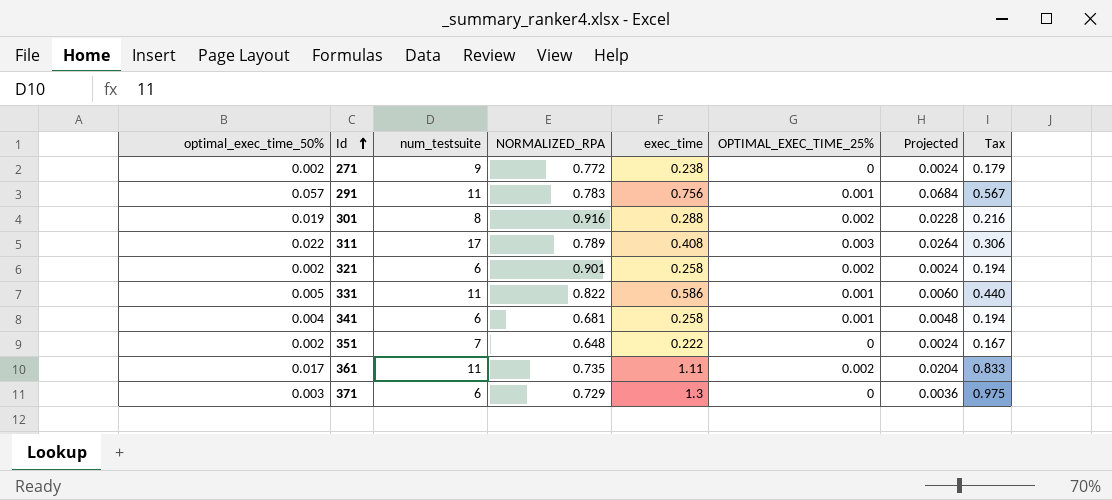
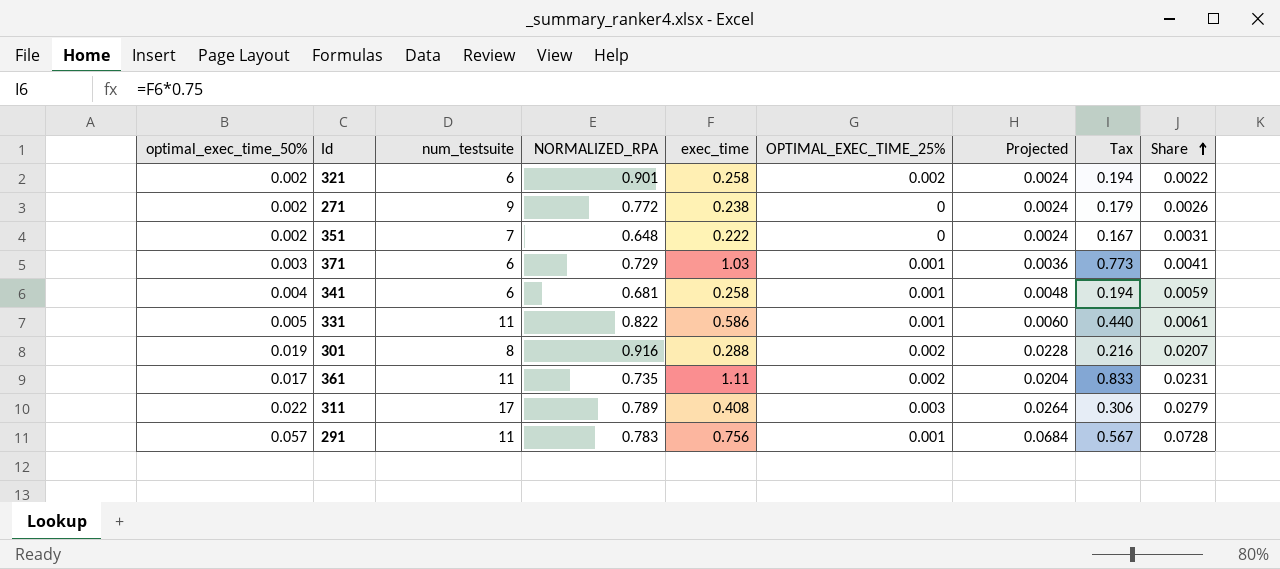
row order: Id ascending -> Share ascending
column Share | formula: none -> [optimal_exec_time_50%] / [NORMALIZED_RPA]
371 | exec_time: 1.3 -> 1.03
371 | OPTIMAL_EXEC_TIME_25%: 0 -> 0.001
371 | Tax: 0.975 -> 0.773

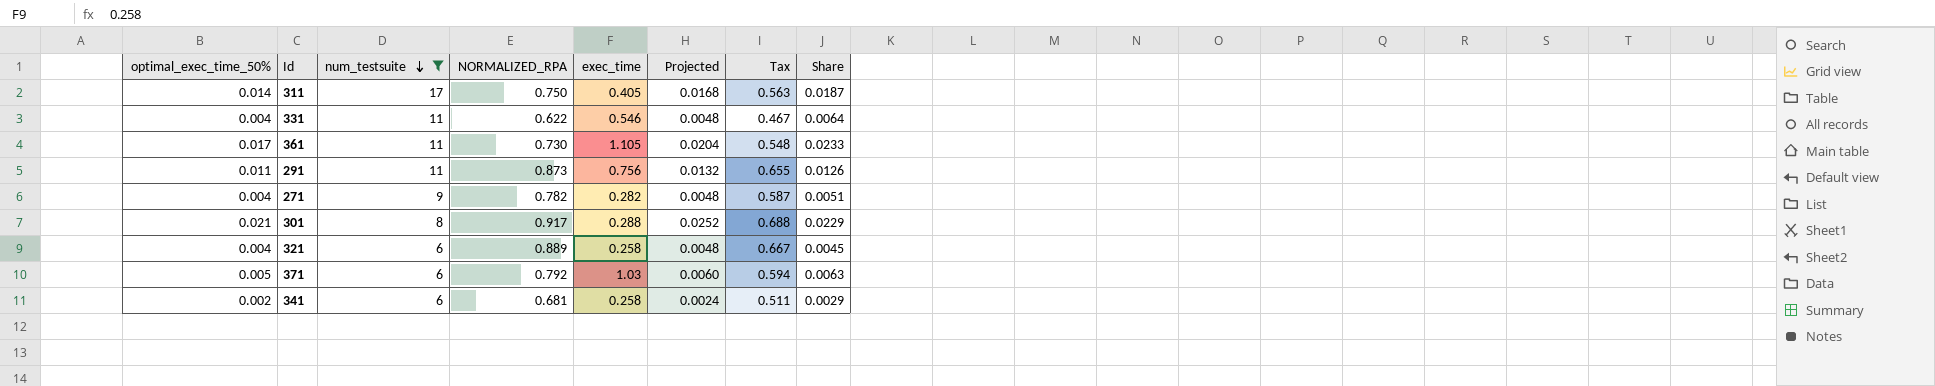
filter: none -> num_testsuite != 7
row order: Share ascending -> num_testsuite descending
column OPTIMAL_EXEC_TIME_25% | position: 6 -> none
column Tax | formula: [exec_time] * 0.75 -> [NORMALIZED_RPA] * 0.75
311 | optimal_exec_time_50%: 0.022 -> 0.014
311 | NORMALIZED_RPA: 0.789 -> 0.750
311 | exec_time: 0.408 -> 0.405
311 | Projected: 0.0264 -> 0.0168
311 | Share: 0.0279 -> 0.0187
331 | optimal_exec_time_50%: 0.005 -> 0.004
331 | NORMALIZED_RPA: 0.822 -> 0.622
331 | exec_time: 0.586 -> 0.546
331 | Projected: 0.0060 -> 0.0048
331 | Share: 0.0061 -> 0.0064
361 | NORMALIZED_RPA: 0.735 -> 0.730
361 | exec_time: 1.11 -> 1.105
361 | Share: 0.0231 -> 0.0233
291 | optimal_exec_time_50%: 0.057 -> 0.011
291 | NORMALIZED_RPA: 0.783 -> 0.873
291 | Projected: 0.0684 -> 0.0132
291 | Share: 0.0728 -> 0.0126
271 | optimal_exec_time_50%: 0.002 -> 0.004
271 | NORMALIZED_RPA: 0.772 -> 0.782
271 | exec_time: 0.238 -> 0.282
271 | Projected: 0.0024 -> 0.0048
271 | Share: 0.0026 -> 0.0051
301 | optimal_exec_time_50%: 0.019 -> 0.021
301 | NORMALIZED_RPA: 0.916 -> 0.917
301 | Projected: 0.0228 -> 0.0252
301 | Share: 0.0207 -> 0.0229
321 | optimal_exec_time_50%: 0.002 -> 0.004
321 | NORMALIZED_RPA: 0.901 -> 0.889
321 | Projected: 0.0024 -> 0.0048
321 | Share: 0.0022 -> 0.0045
371 | optimal_exec_time_50%: 0.003 -> 0.005
371 | NORMALIZED_RPA: 0.729 -> 0.792
371 | Projected: 0.0036 -> 0.0060
371 | Share: 0.0041 -> 0.0063
341 | optimal_exec_time_50%: 0.004 -> 0.002
341 | Projected: 0.0048 -> 0.0024
341 | Share: 0.0059 -> 0.0029

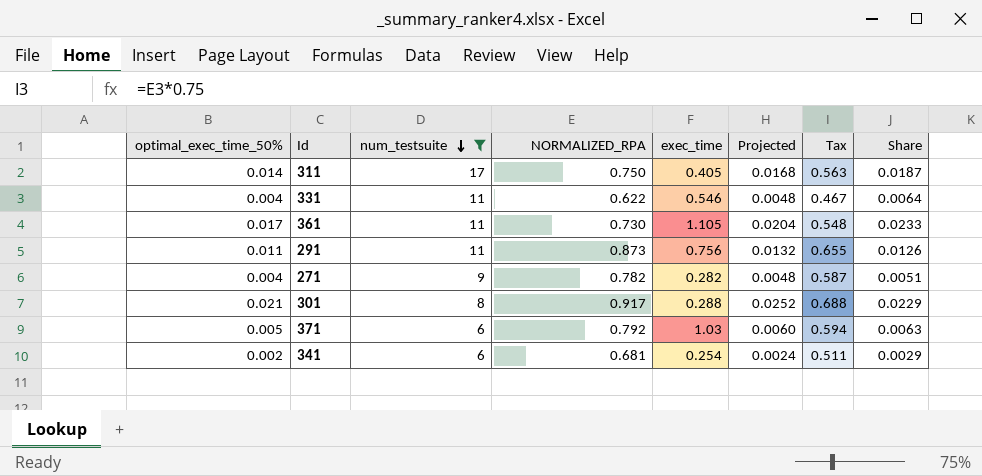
row 321: 0.004 | 6 | 0.889 | 0.258 | 0.0048 | 0.667 | 0.0045 -> none
341 | exec_time: 0.258 -> 0.254

